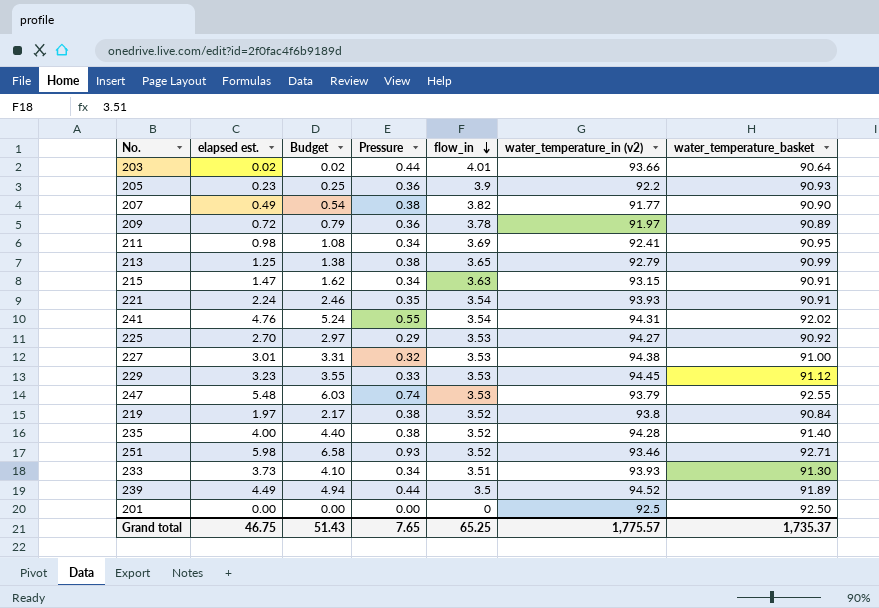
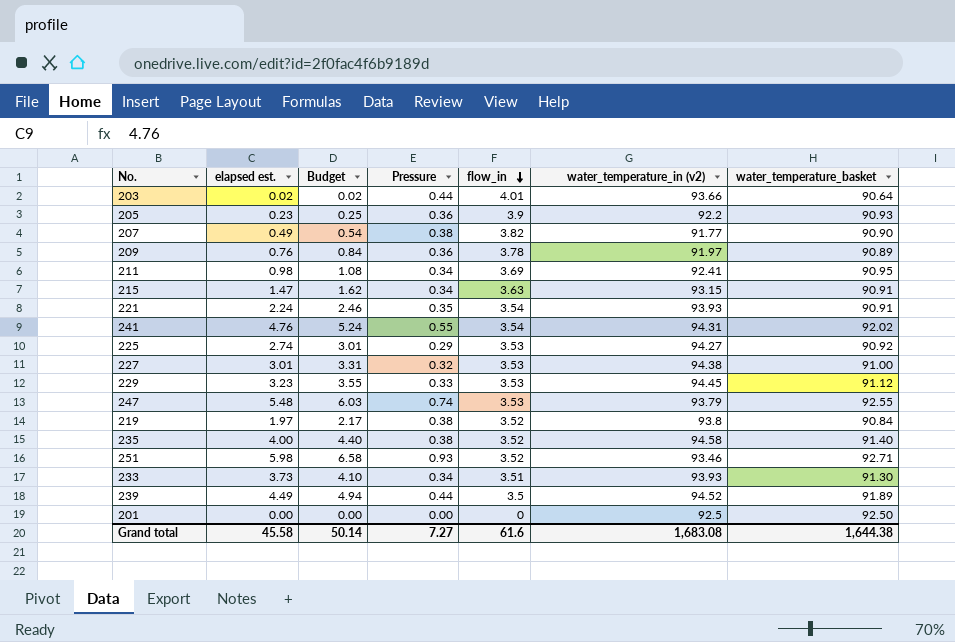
row 213: 1.25 | 1.38 | 0.38 | 3.65 | 92.79 | 90.99 -> none
209 | elapsed est.: 0.72 -> 0.76
209 | Budget: 0.79 -> 0.84
225 | elapsed est.: 2.70 -> 2.74
225 | Budget: 2.97 -> 3.01
235 | water_temperature_in (v2): 94.28 -> 94.58
Grand total | elapsed est.: 46.75 -> 45.58
Grand total | Budget: 51.43 -> 50.14
Grand total | Pressure: 7.65 -> 7.27
Grand total | flow_in: 65.25 -> 61.6
Grand total | water_temperature_in (v2): 1,775.57 -> 1,683.08
Grand total | water_temperature_basket: 1,735.37 -> 1,644.38

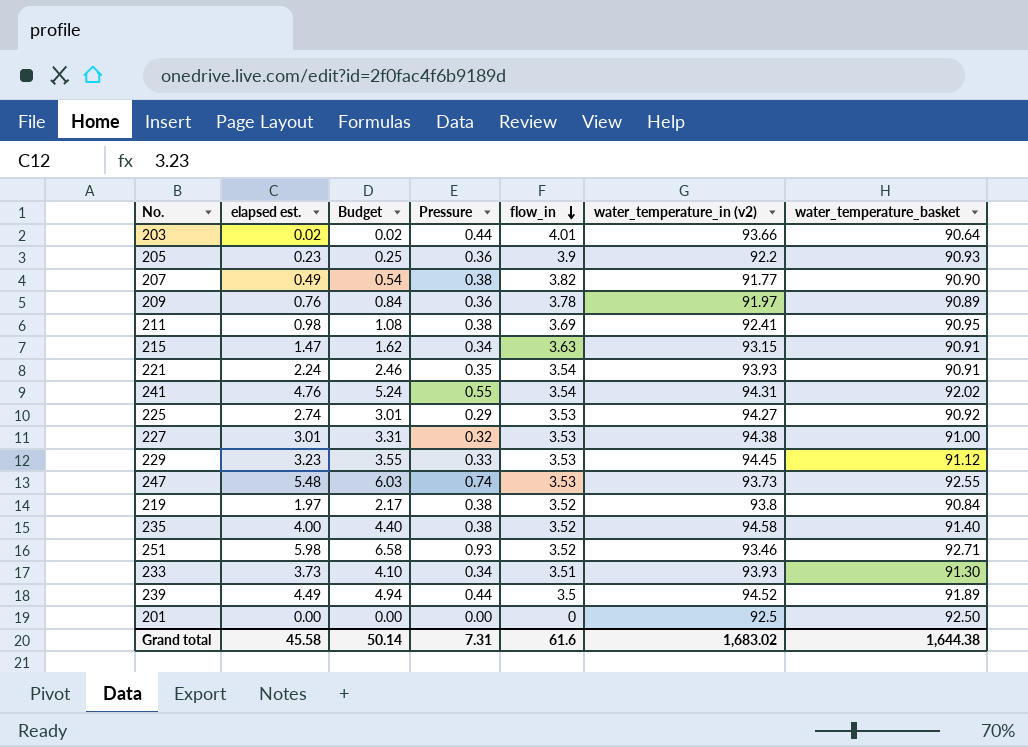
211 | Pressure: 0.34 -> 0.38
247 | water_temperature_in (v2): 93.79 -> 93.73
Grand total | Pressure: 7.27 -> 7.31
Grand total | water_temperature_in (v2): 1,683.08 -> 1,683.02

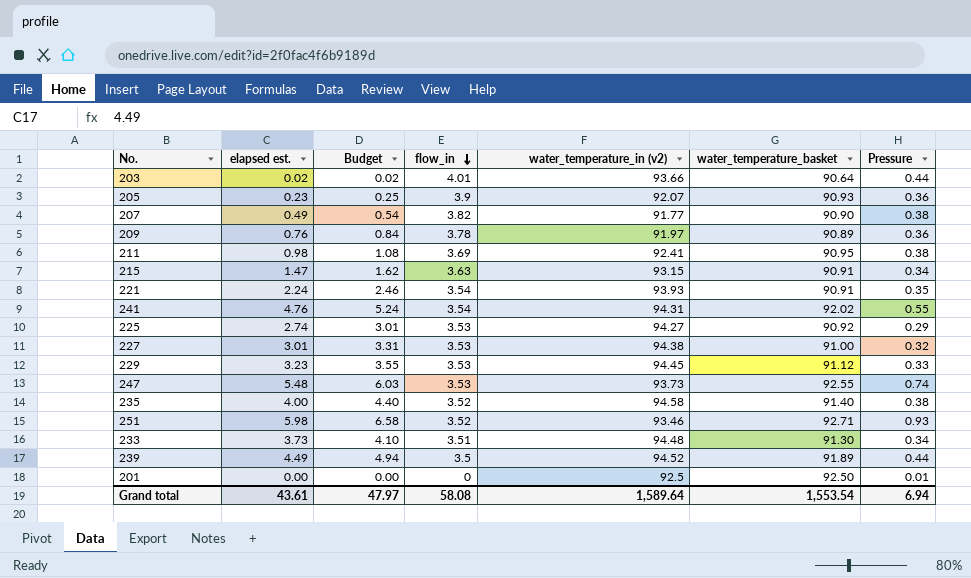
column Pressure | position: 4 -> 7
row 219: 1.97 | 2.17 | 0.38 | 3.52 | 93.8 | 90.84 -> none
205 | water_temperature_in (v2): 92.2 -> 92.07
233 | water_temperature_in (v2): 93.93 -> 94.48
201 | Pressure: 0.00 -> 0.01
Grand total | elapsed est.: 45.58 -> 43.61
Grand total | Budget: 50.14 -> 47.97
Grand total | flow_in: 61.6 -> 58.08
Grand total | water_temperature_in (v2): 1,683.02 -> 1,589.64
Grand total | water_temperature_basket: 1,644.38 -> 1,553.54
Grand total | Pressure: 7.31 -> 6.94

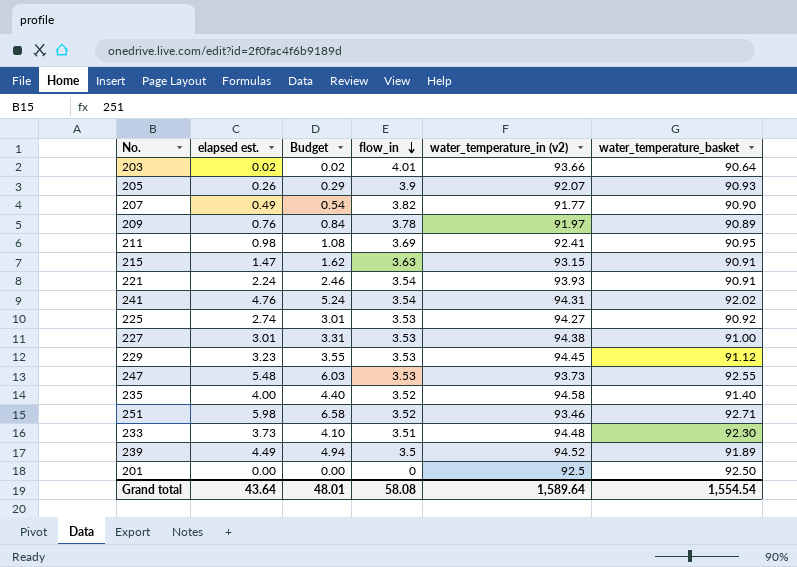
column Pressure | position: 7 -> none
205 | elapsed est.: 0.23 -> 0.26
205 | Budget: 0.25 -> 0.29
233 | water_temperature_basket: 91.30 -> 92.30
Grand total | elapsed est.: 43.61 -> 43.64
Grand total | Budget: 47.97 -> 48.01
Grand total | water_temperature_basket: 1,553.54 -> 1,554.54

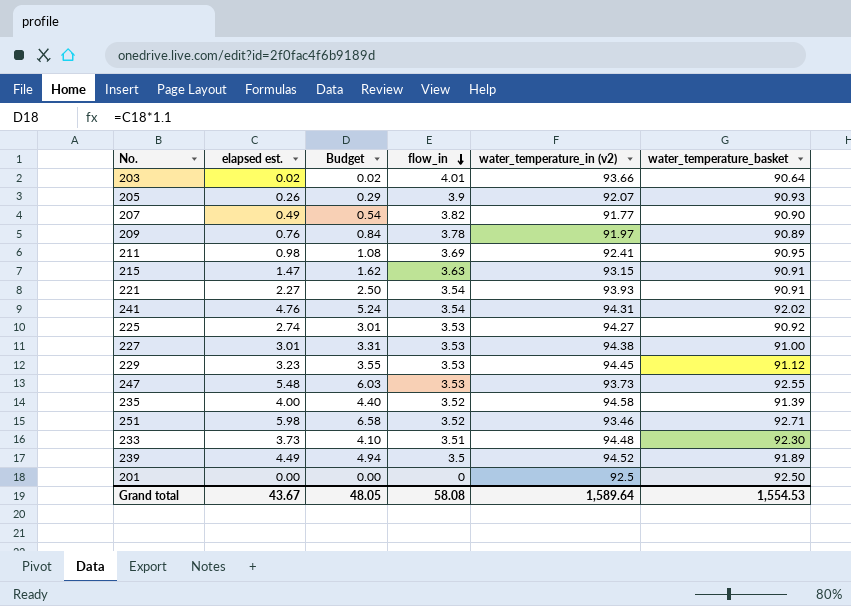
221 | elapsed est.: 2.24 -> 2.27
221 | Budget: 2.46 -> 2.50
235 | water_temperature_basket: 91.40 -> 91.39
Grand total | elapsed est.: 43.64 -> 43.67
Grand total | Budget: 48.01 -> 48.05
Grand total | water_temperature_basket: 1,554.54 -> 1,554.53

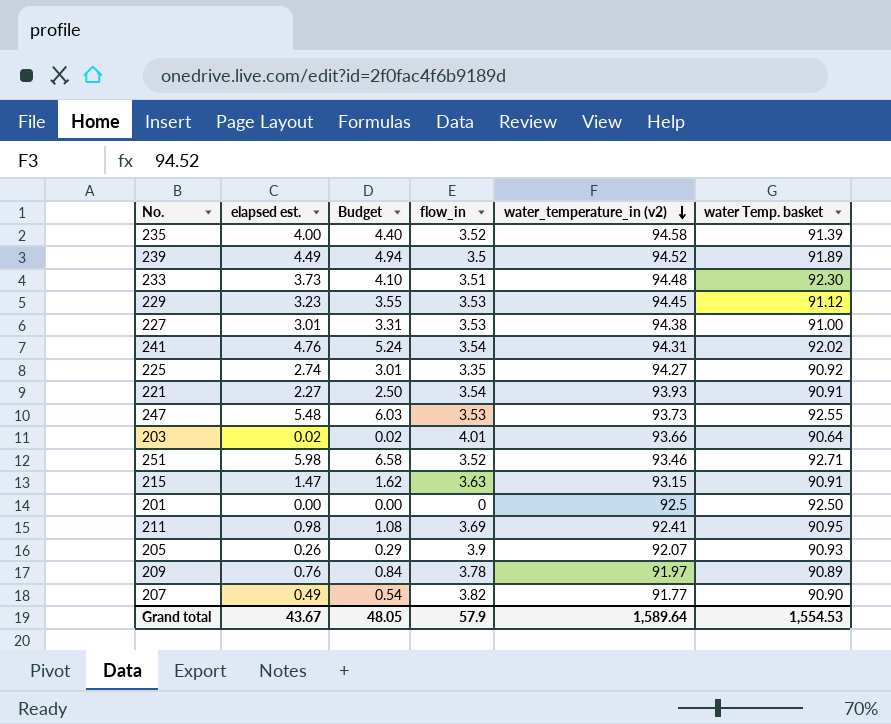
row order: flow_in descending -> water_temperature_in (v2) descending
column name: water_temperature_basket -> water Temp. basket
225 | flow_in: 3.53 -> 3.35
Grand total | flow_in: 58.08 -> 57.9

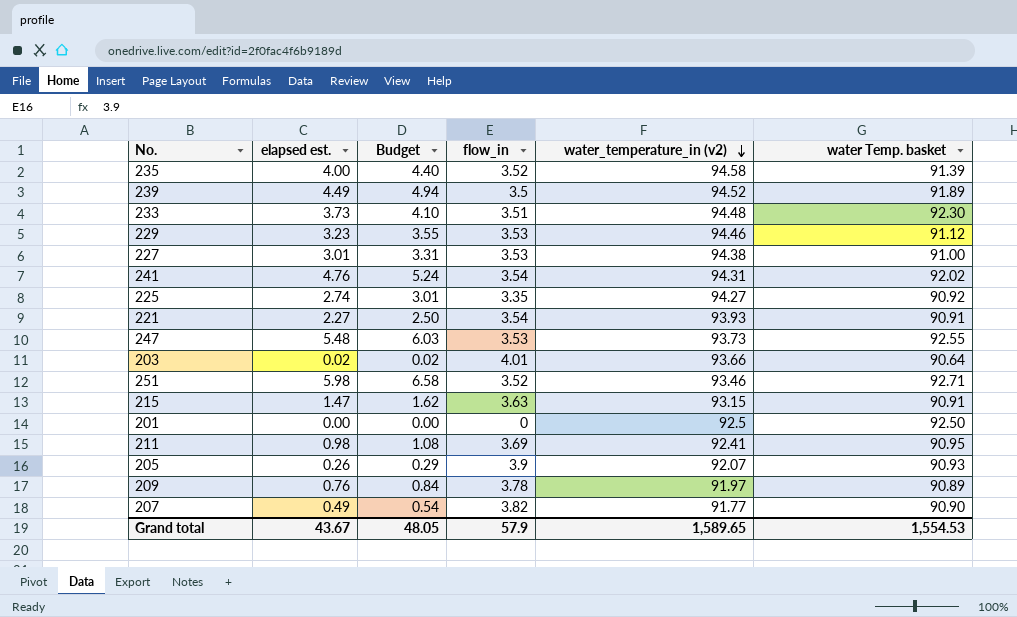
229 | water_temperature_in (v2): 94.45 -> 94.46
Grand total | water_temperature_in (v2): 1,589.64 -> 1,589.65

